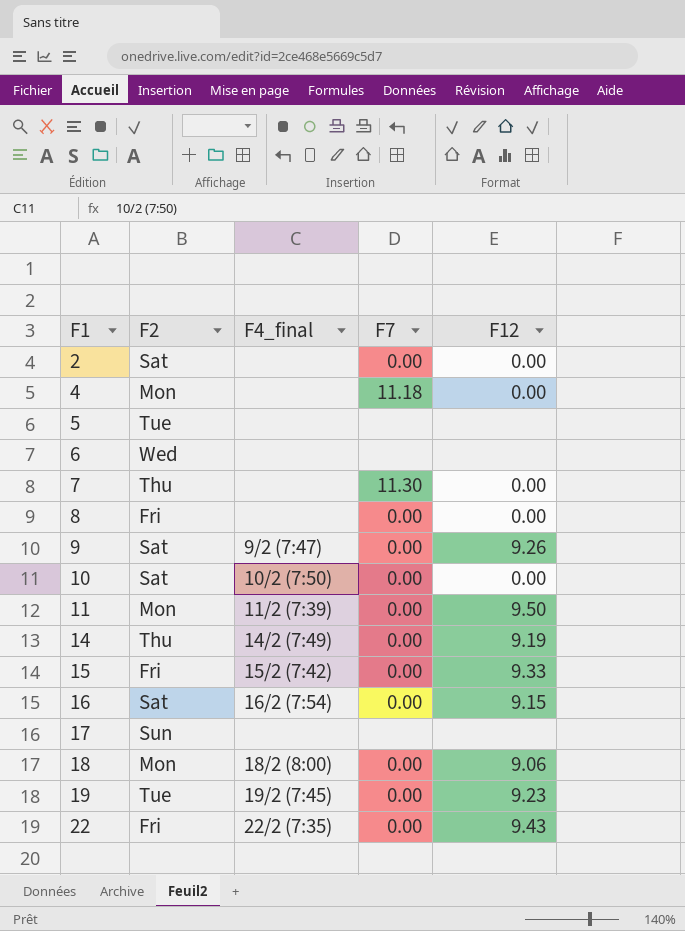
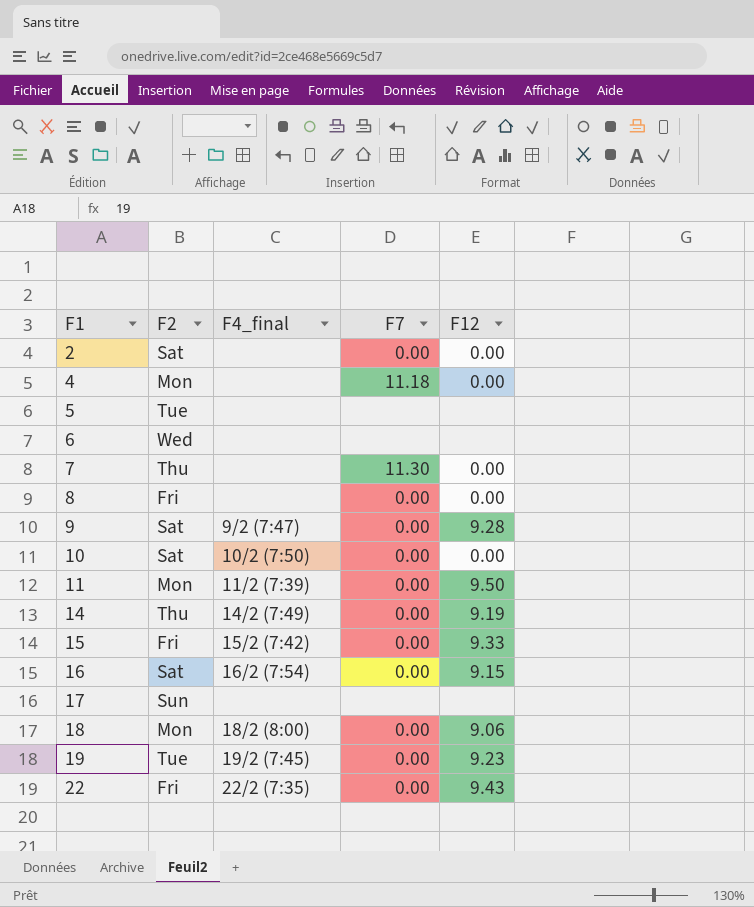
9 | F12: 9.26 -> 9.28

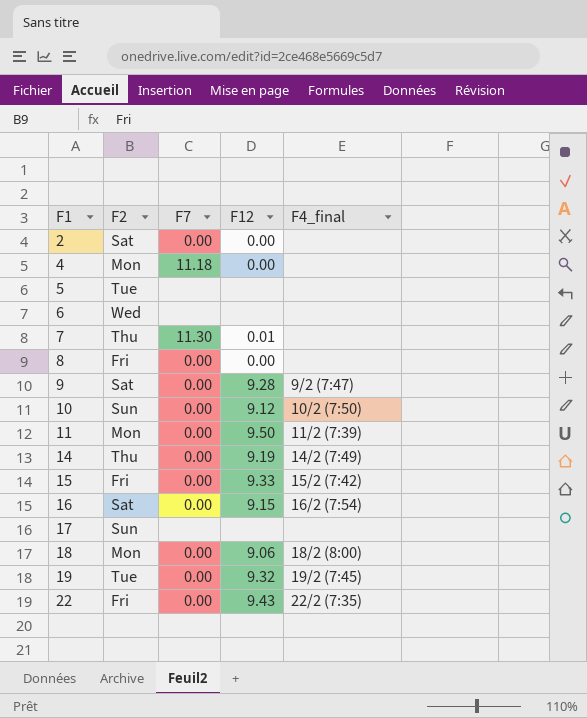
column F4_final | position: 3 -> 5
7 | F12: 0.00 -> 0.01
10 | F2: Sat -> Sun
10 | F12: 0.00 -> 9.12
19 | F12: 9.23 -> 9.32

